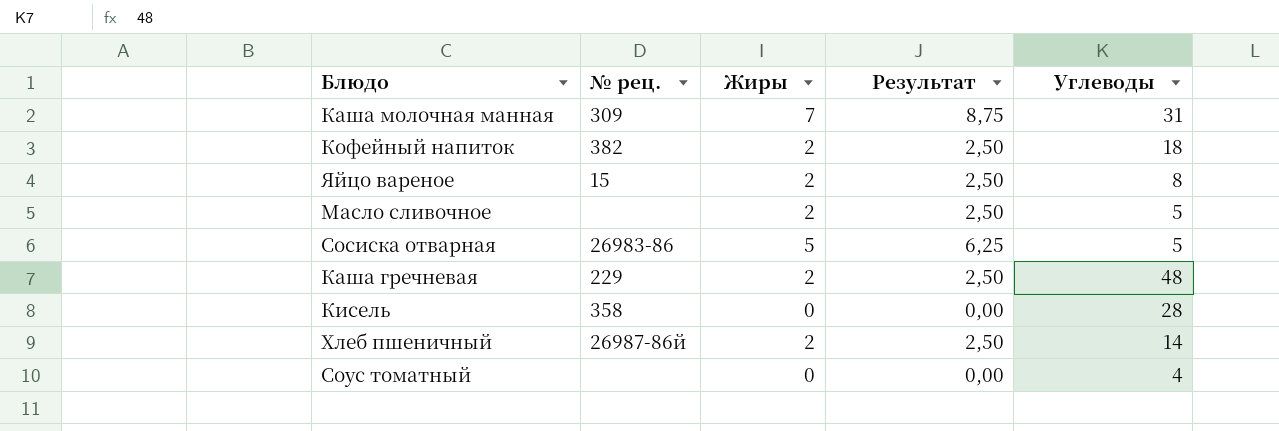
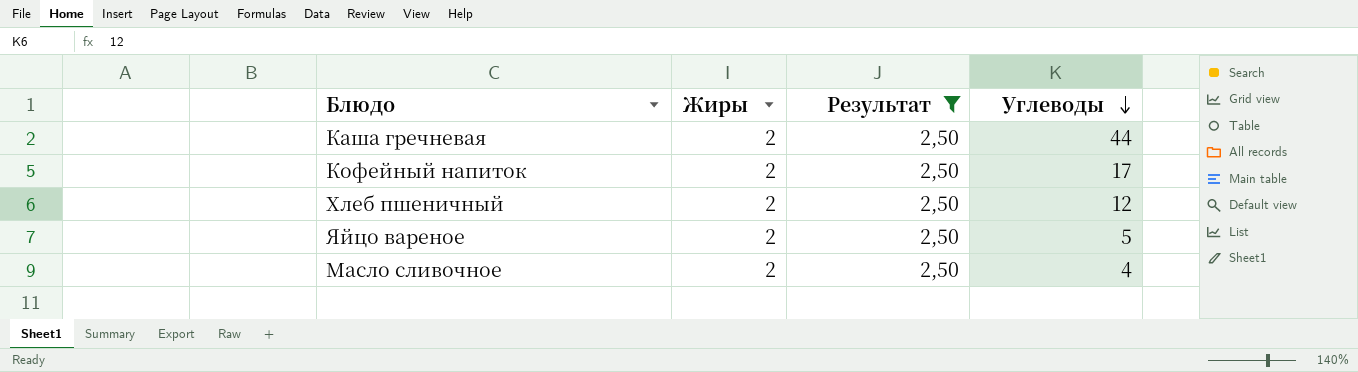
filter: none -> Результат = 2,50
row order: none -> Углеводы descending
column № рец. | position: 2 -> none
Каша гречневая | Углеводы: 48 -> 44
Кофейный напиток | Углеводы: 18 -> 17
Хлеб пшеничный | Углеводы: 14 -> 12
Яйцо вареное | Углеводы: 8 -> 5
Масло сливочное | Углеводы: 5 -> 4

